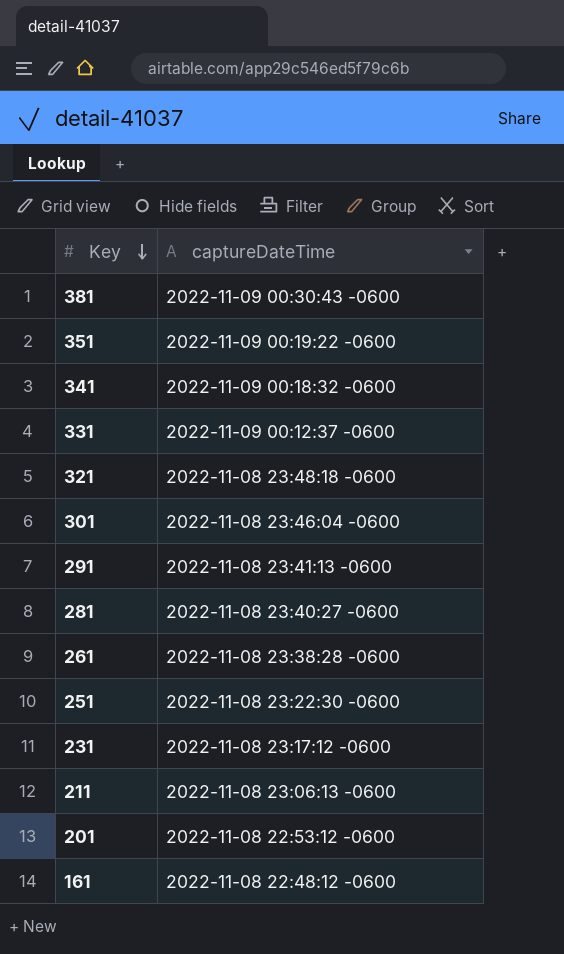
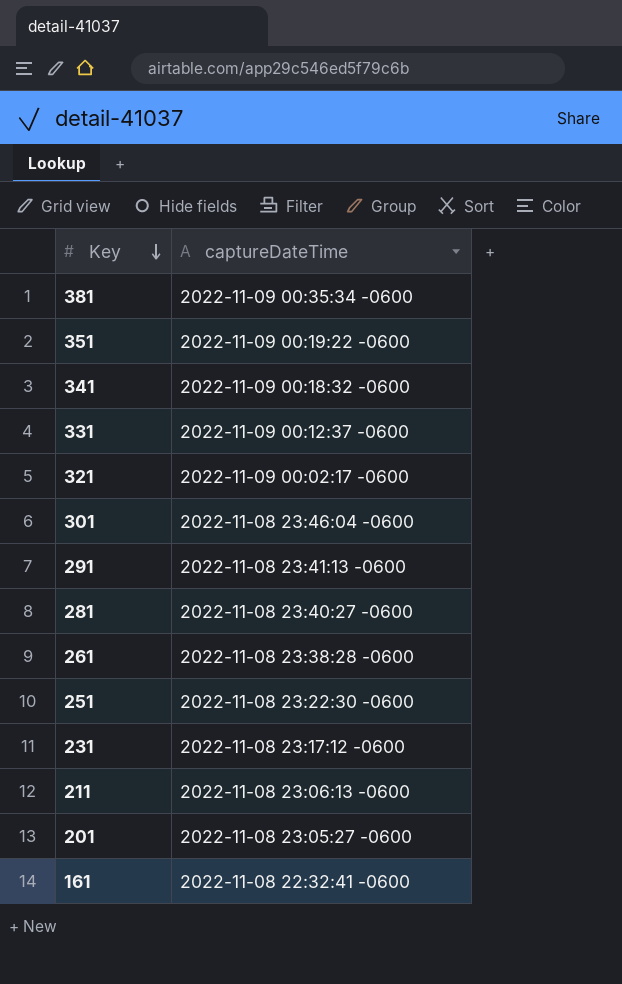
381 | captureDateTime: 2022-11-09 00:30:43 -0600 -> 2022-11-09 00:35:34 -0600
321 | captureDateTime: 2022-11-08 23:48:18 -0600 -> 2022-11-09 00:02:17 -0600
201 | captureDateTime: 2022-11-08 22:53:12 -0600 -> 2022-11-08 23:05:27 -0600
161 | captureDateTime: 2022-11-08 22:48:12 -0600 -> 2022-11-08 22:32:41 -0600

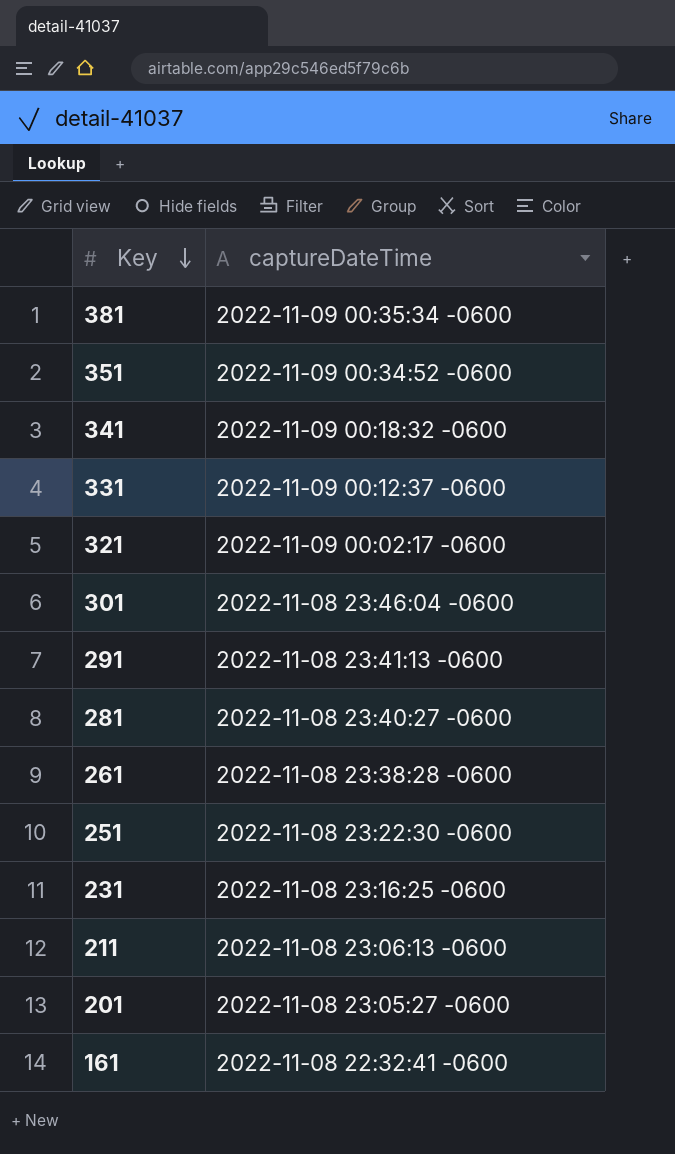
351 | captureDateTime: 2022-11-09 00:19:22 -0600 -> 2022-11-09 00:34:52 -0600
231 | captureDateTime: 2022-11-08 23:17:12 -0600 -> 2022-11-08 23:16:25 -0600

